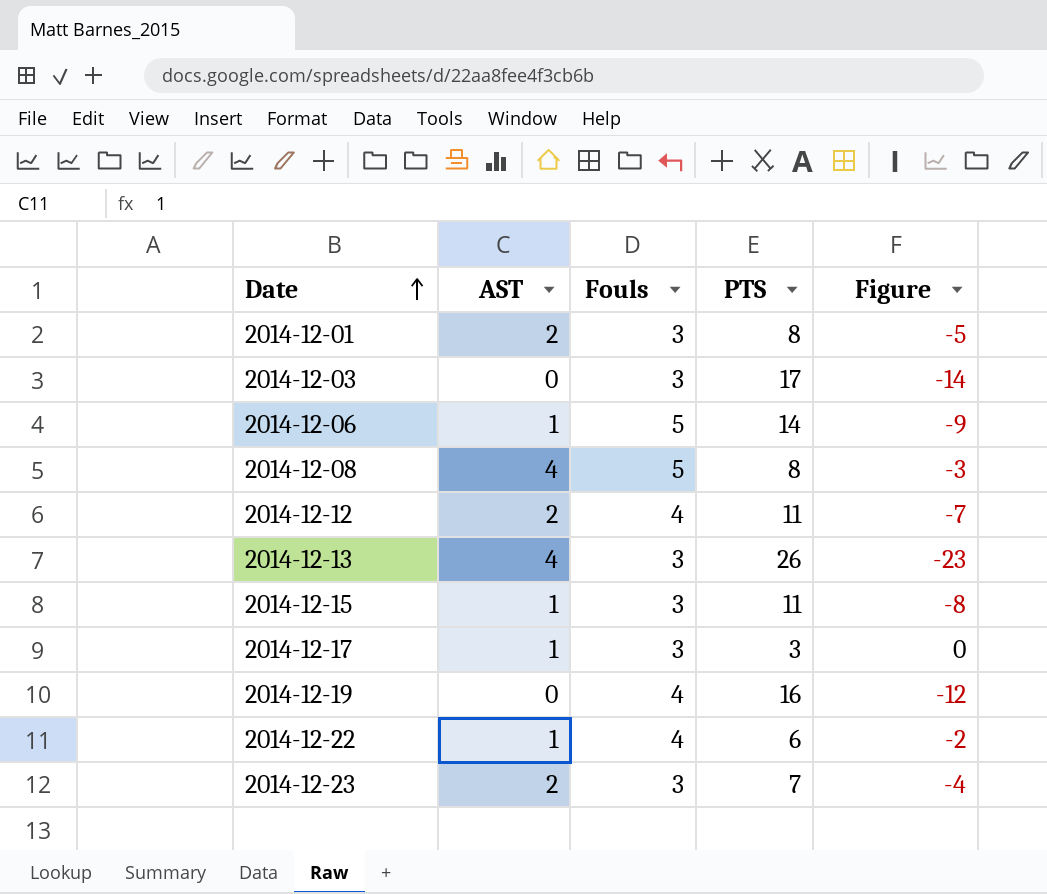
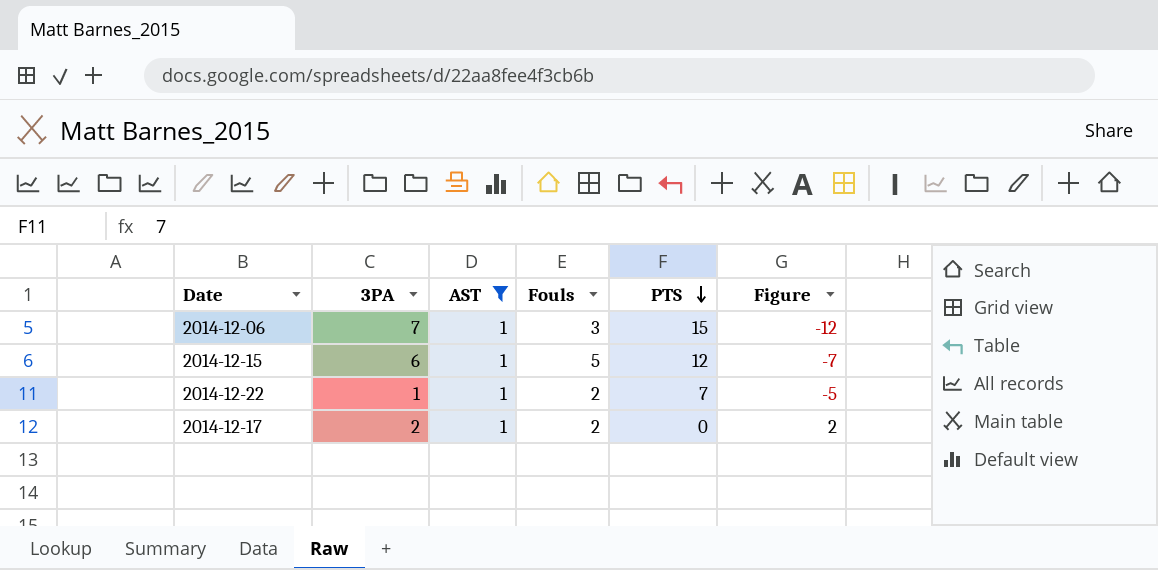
filter: none -> AST = 1
row order: Date ascending -> PTS descending
column 3PA | position: none -> 2
2014-12-06 | Fouls: 5 -> 3
2014-12-06 | PTS: 14 -> 15
2014-12-06 | Figure: -9 -> -12
2014-12-15 | Fouls: 3 -> 5
2014-12-15 | PTS: 11 -> 12
2014-12-15 | Figure: -8 -> -7
2014-12-22 | Fouls: 4 -> 2
2014-12-22 | PTS: 6 -> 7
2014-12-22 | Figure: -2 -> -5
2014-12-17 | Fouls: 3 -> 2
2014-12-17 | PTS: 3 -> 0
2014-12-17 | Figure: 0 -> 2

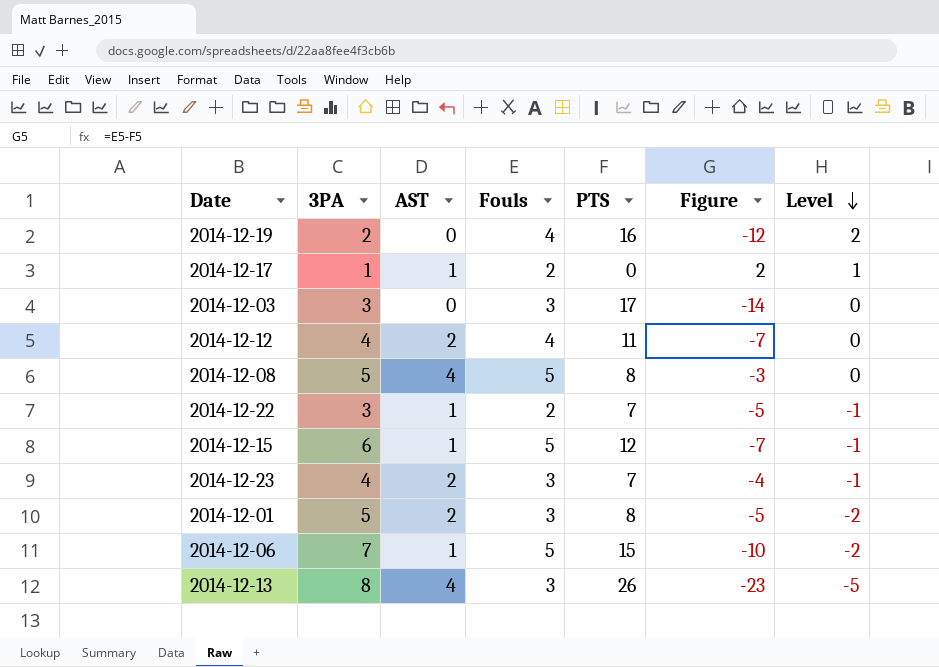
filter: AST = 1 -> none
row order: PTS descending -> Level descending
column Level | formula: none -> [Fouls] - [3PA]
2014-12-17 | 3PA: 2 -> 1
2014-12-22 | 3PA: 1 -> 3
2014-12-06 | Fouls: 3 -> 5
2014-12-06 | Figure: -12 -> -10

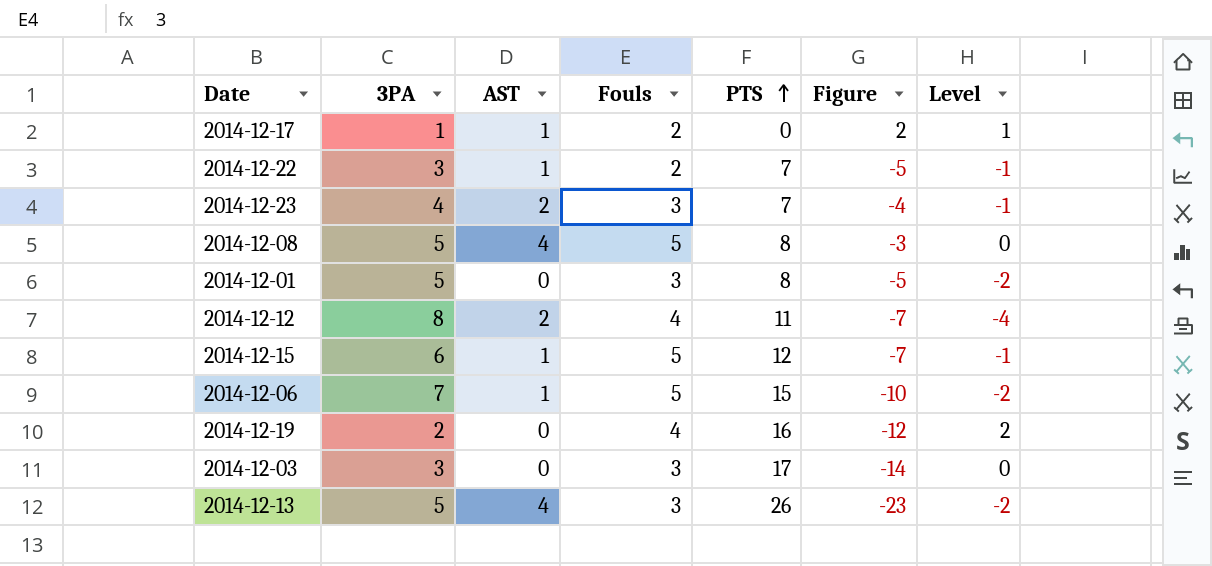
row order: Level descending -> PTS ascending
2014-12-01 | AST: 2 -> 0
2014-12-12 | 3PA: 4 -> 8
2014-12-12 | Level: 0 -> -4
2014-12-13 | 3PA: 8 -> 5
2014-12-13 | Level: -5 -> -2

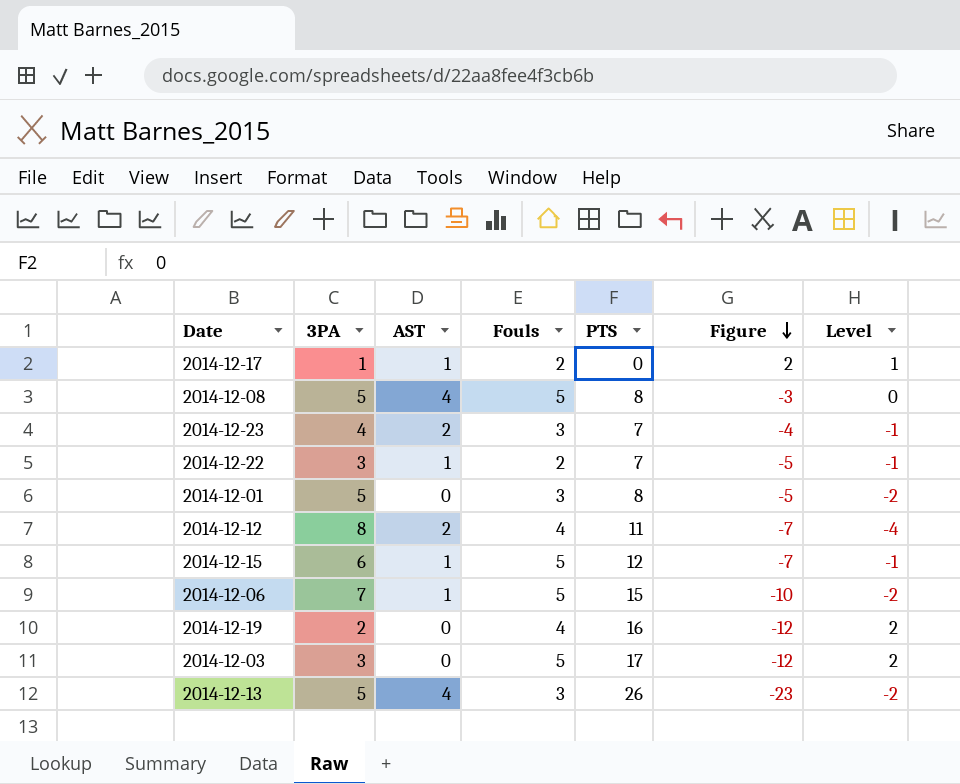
row order: PTS ascending -> Figure descending
2014-12-03 | Fouls: 3 -> 5
2014-12-03 | Figure: -14 -> -12
2014-12-03 | Level: 0 -> 2

